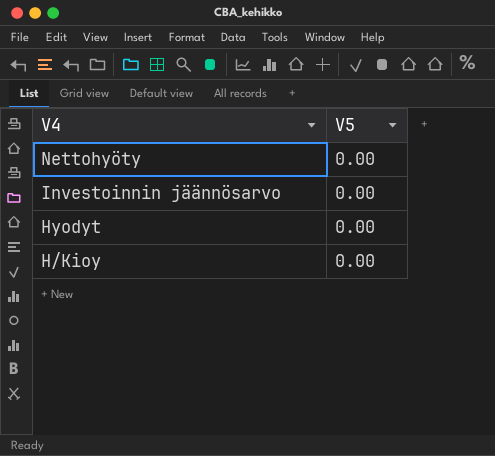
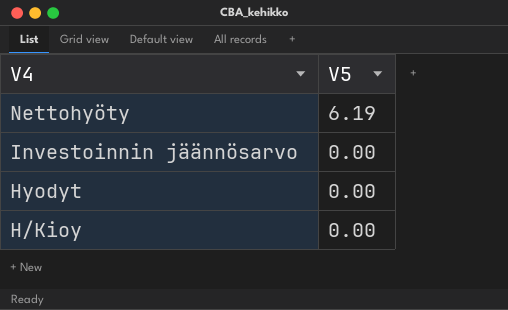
Nettohyöty | V5: 0.00 -> 6.19

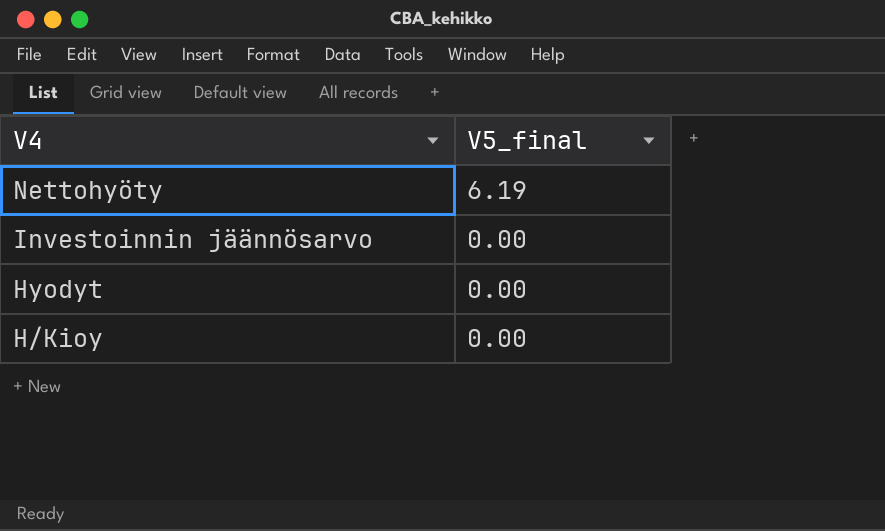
column name: V5 -> V5_final

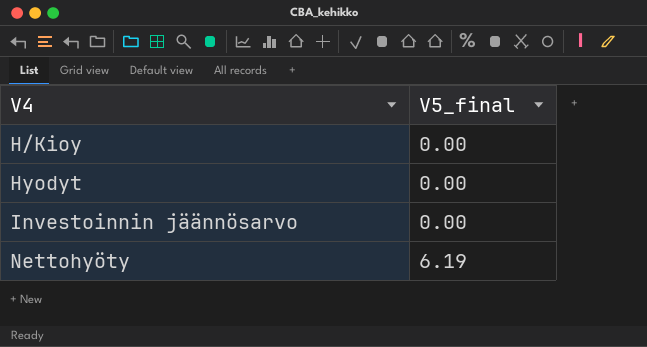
row order: V4 descending -> V4 ascending

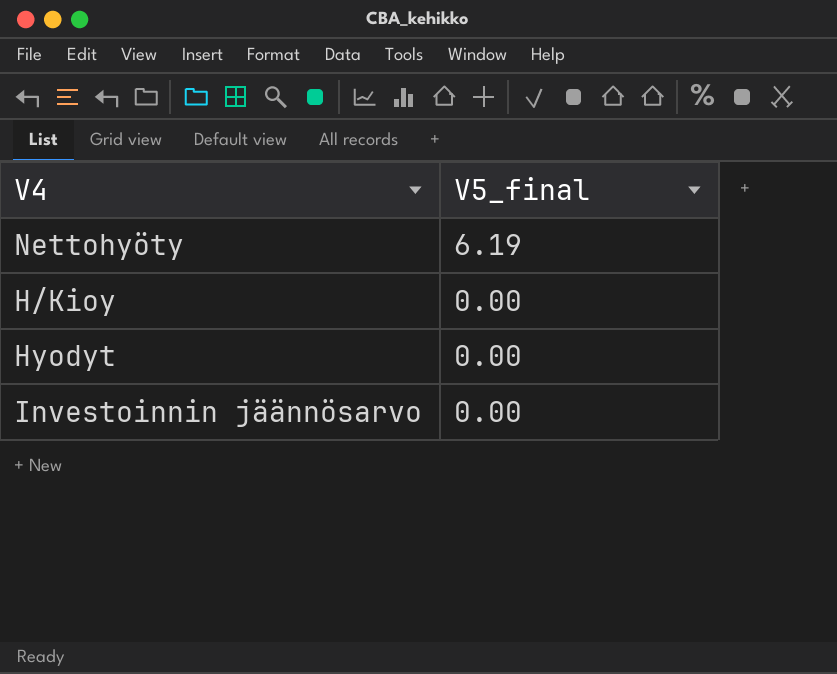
row order: V4 ascending -> V5_final descending

